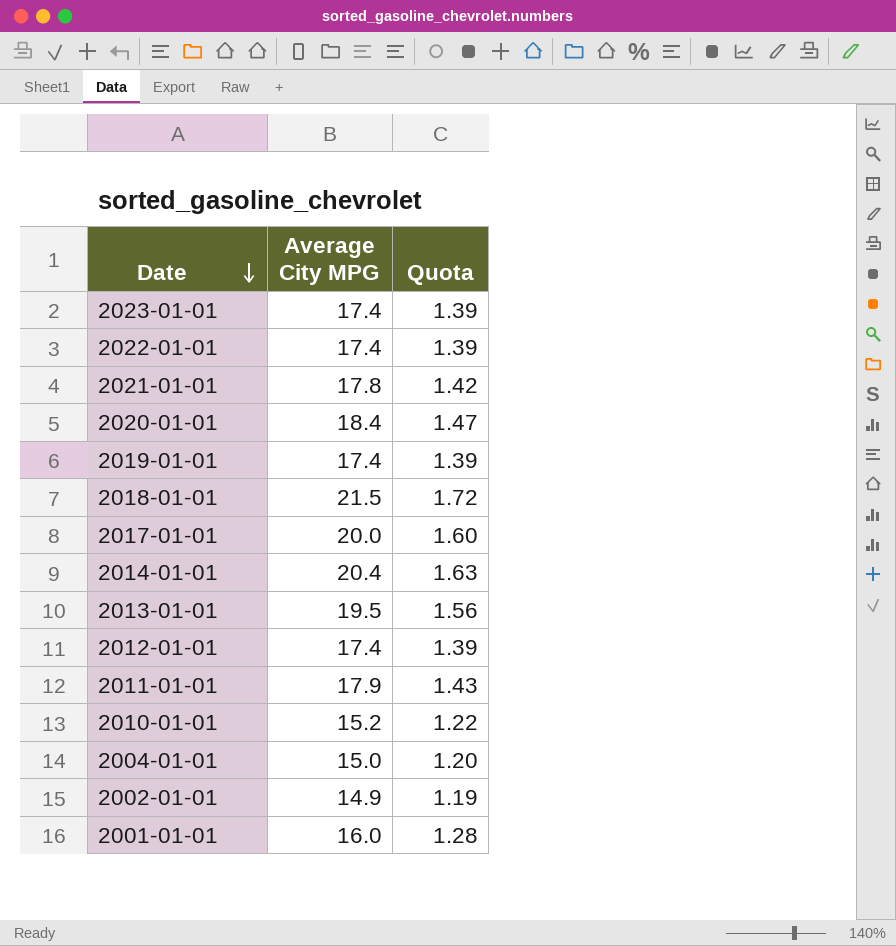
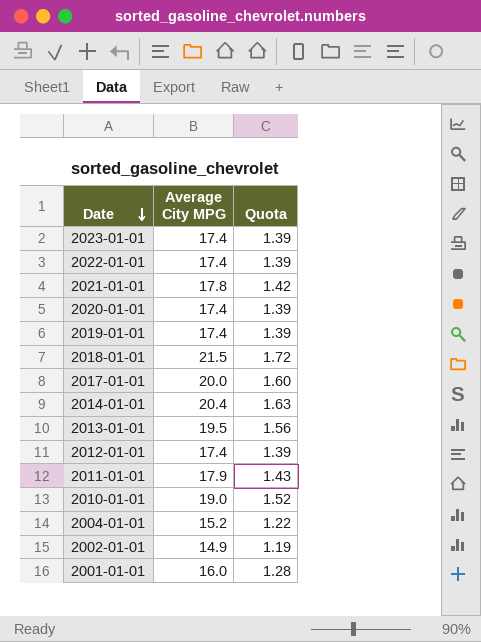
2020-01-01 | Average City MPG: 18.4 -> 17.4
2020-01-01 | Quota: 1.47 -> 1.39
2010-01-01 | Average City MPG: 15.2 -> 19.0
2010-01-01 | Quota: 1.22 -> 1.52
2004-01-01 | Average City MPG: 15.0 -> 15.2
2004-01-01 | Quota: 1.20 -> 1.22

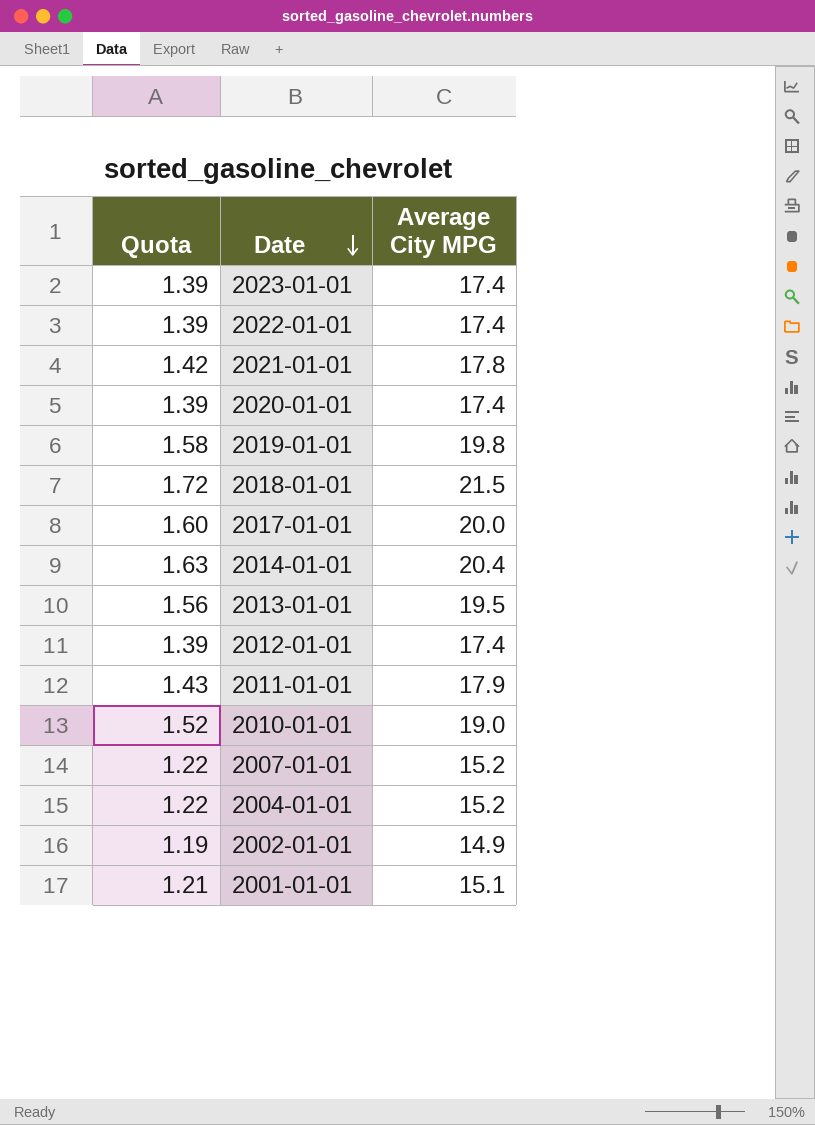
column Quota | position: 3 -> 1
2019-01-01 | Quota: 1.39 -> 1.58
2019-01-01 | Average City MPG: 17.4 -> 19.8
row 2007-01-01: none -> 1.22 | 15.2
2001-01-01 | Quota: 1.28 -> 1.21
2001-01-01 | Average City MPG: 16.0 -> 15.1

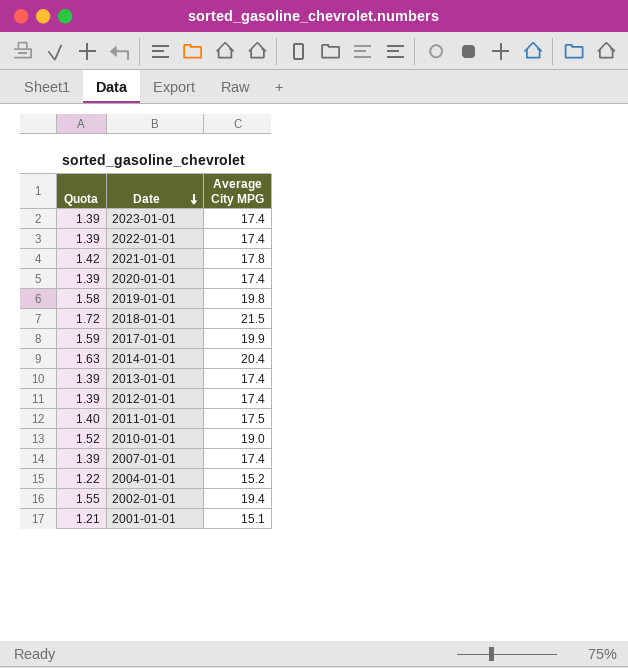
2017-01-01 | Quota: 1.60 -> 1.59
2017-01-01 | Average City MPG: 20.0 -> 19.9
2013-01-01 | Quota: 1.56 -> 1.39
2013-01-01 | Average City MPG: 19.5 -> 17.4
2011-01-01 | Quota: 1.43 -> 1.40
2011-01-01 | Average City MPG: 17.9 -> 17.5
2007-01-01 | Quota: 1.22 -> 1.39
2007-01-01 | Average City MPG: 15.2 -> 17.4
2002-01-01 | Quota: 1.19 -> 1.55
2002-01-01 | Average City MPG: 14.9 -> 19.4

